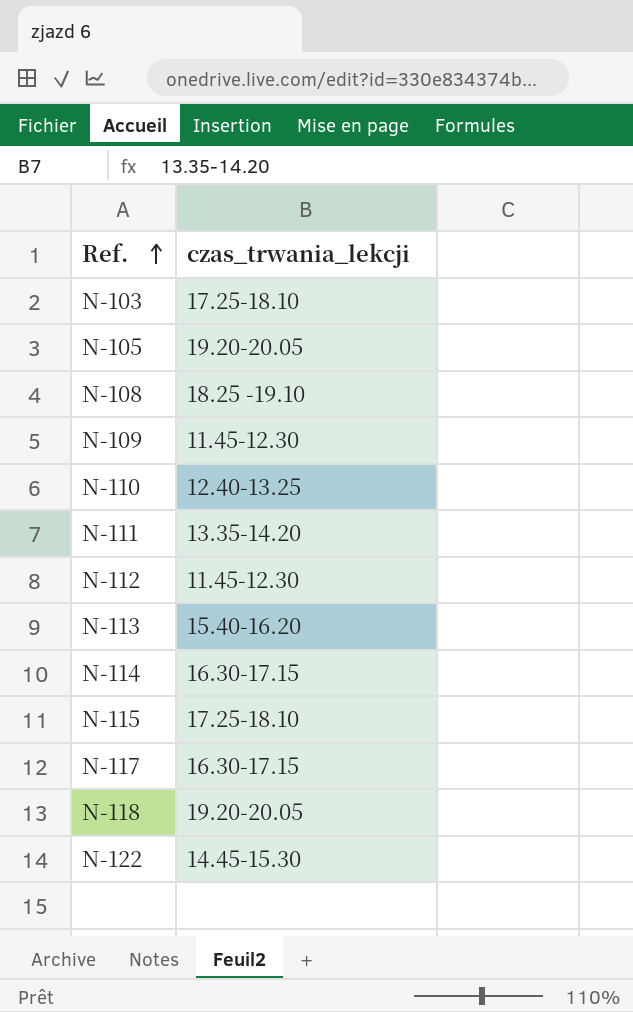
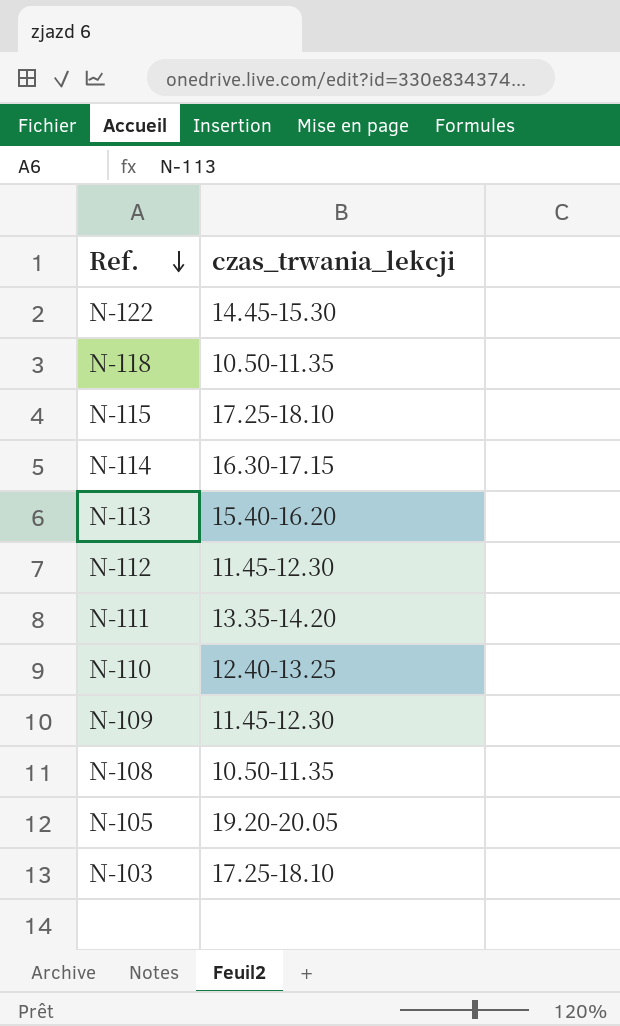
row order: Ref. ascending -> Ref. descending
row N-117: 16.30-17.15 -> none
N-118 | czas_trwania_lekcji: 19.20-20.05 -> 10.50-11.35
N-108 | czas_trwania_lekcji: 18.25 -19.10 -> 10.50-11.35

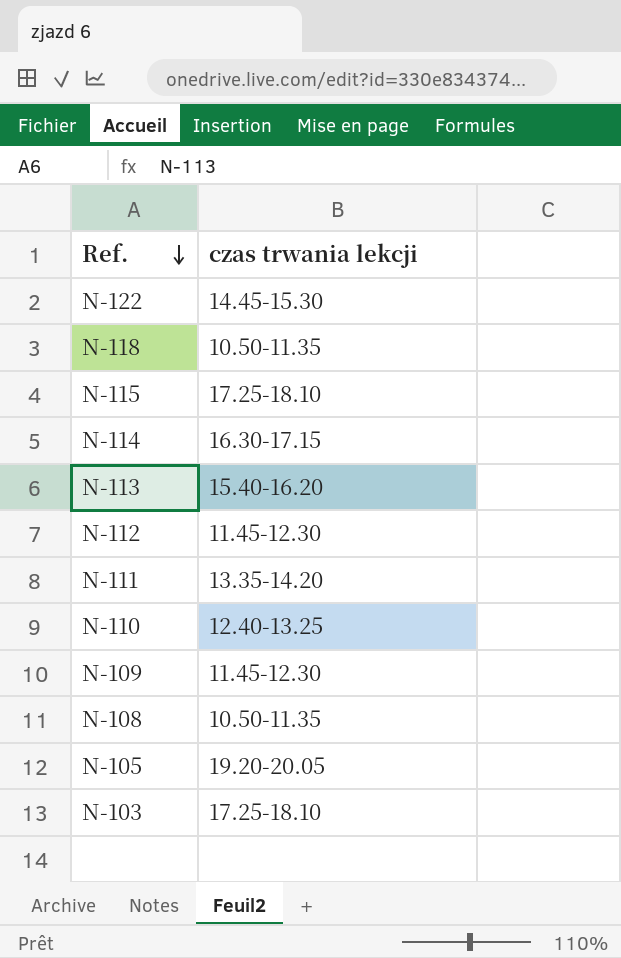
column name: czas_trwania_lekcji -> czas trwania lekcji

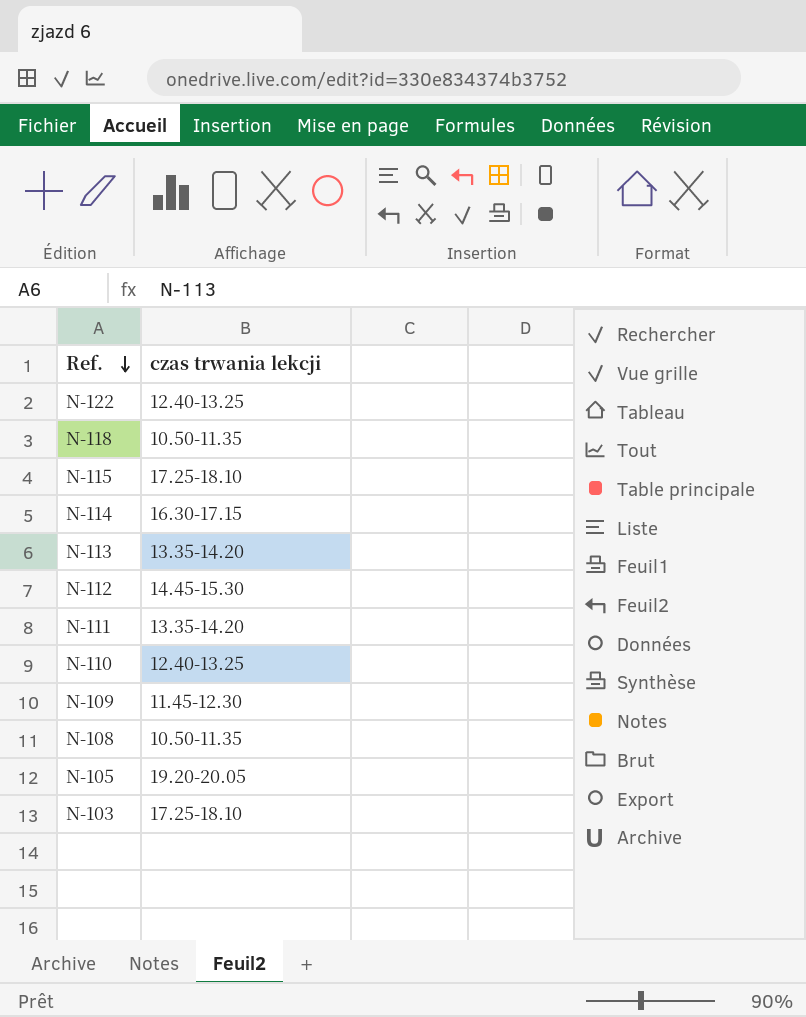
N-122 | czas trwania lekcji: 14.45-15.30 -> 12.40-13.25
N-113 | czas trwania lekcji: 15.40-16.20 -> 13.35-14.20
N-112 | czas trwania lekcji: 11.45-12.30 -> 14.45-15.30

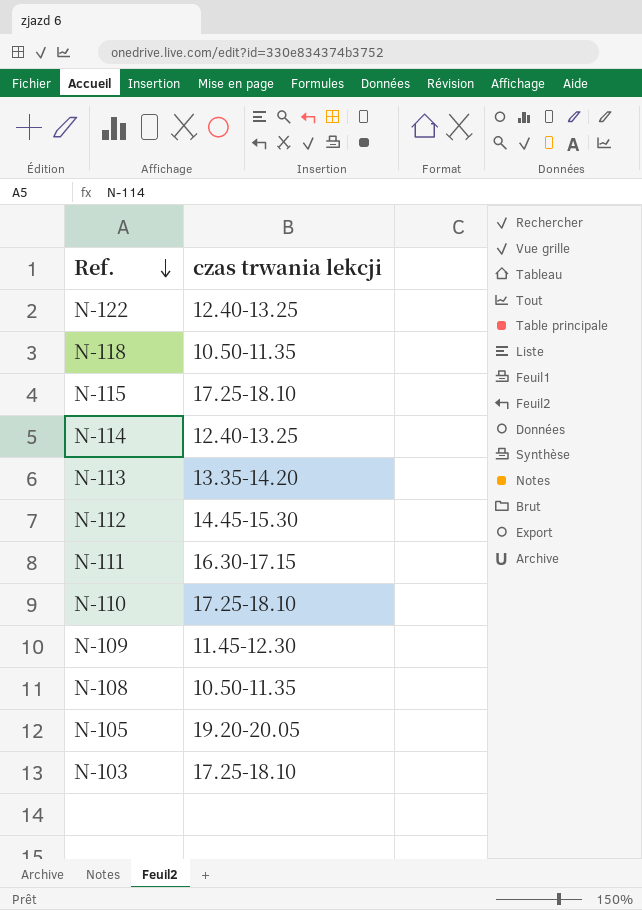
N-114 | czas trwania lekcji: 16.30-17.15 -> 12.40-13.25
N-111 | czas trwania lekcji: 13.35-14.20 -> 16.30-17.15
N-110 | czas trwania lekcji: 12.40-13.25 -> 17.25-18.10

